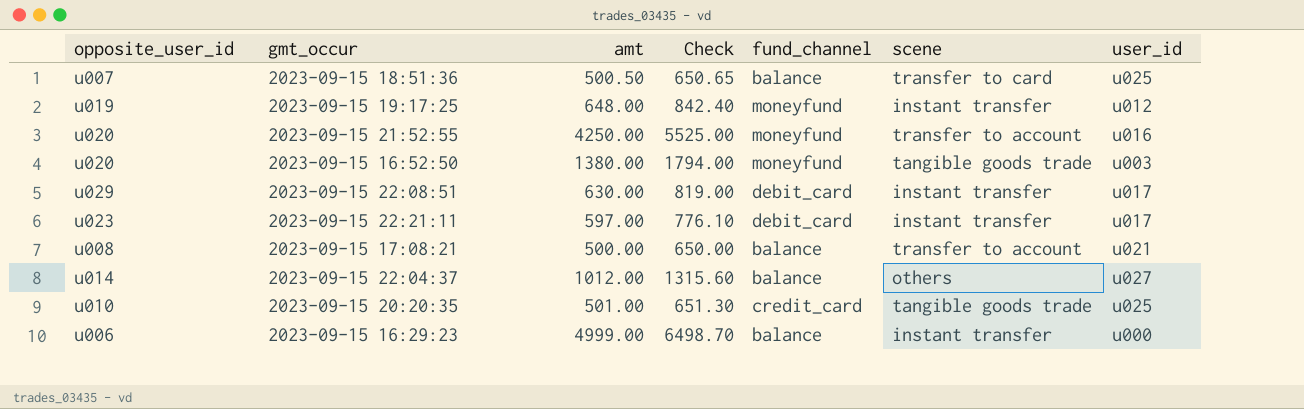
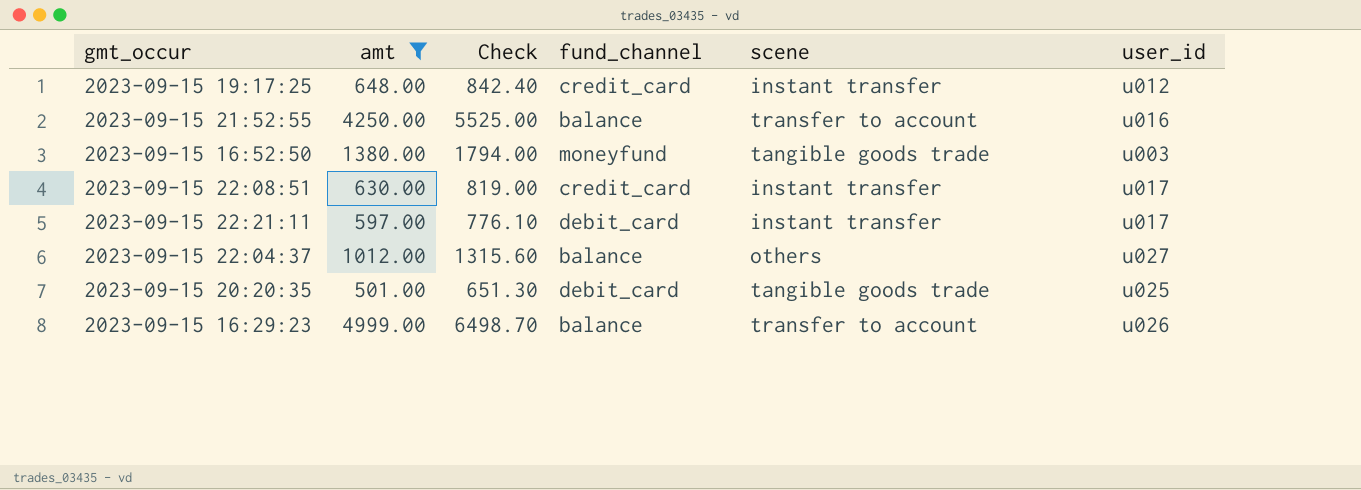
filter: none -> amt >= 501.00
column opposite_user_id | position: 1 -> none
2023-09-15 19:17:25 | fund_channel: moneyfund -> credit_card
2023-09-15 21:52:55 | fund_channel: moneyfund -> balance
2023-09-15 22:08:51 | fund_channel: debit_card -> credit_card
2023-09-15 20:20:35 | fund_channel: credit_card -> debit_card
2023-09-15 16:29:23 | scene: instant transfer -> transfer to account
2023-09-15 16:29:23 | user_id: u000 -> u026

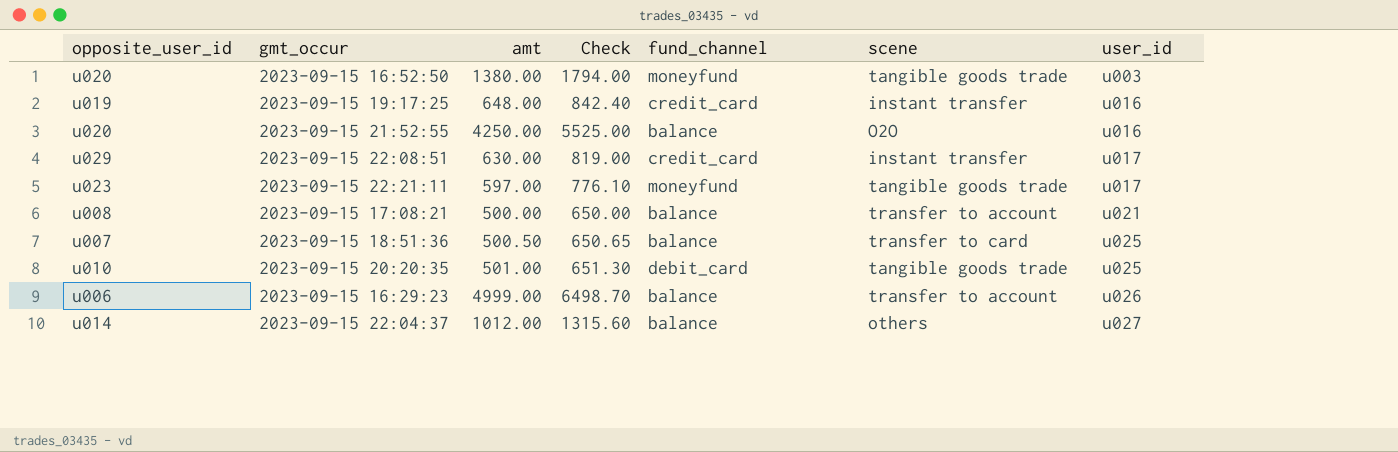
filter: amt >= 501.00 -> none
row order: none -> user_id ascending
column opposite_user_id | position: none -> 1
2023-09-15 19:17:25 | user_id: u012 -> u016
2023-09-15 21:52:55 | scene: transfer to account -> O2O
2023-09-15 22:21:11 | fund_channel: debit_card -> moneyfund
2023-09-15 22:21:11 | scene: instant transfer -> tangible goods trade

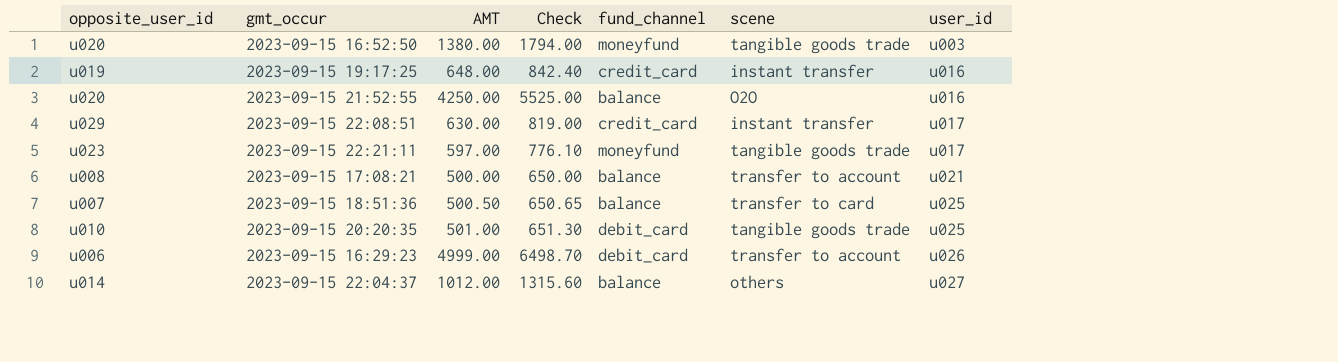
column name: amt -> AMT
2023-09-15 16:29:23 | fund_channel: balance -> debit_card

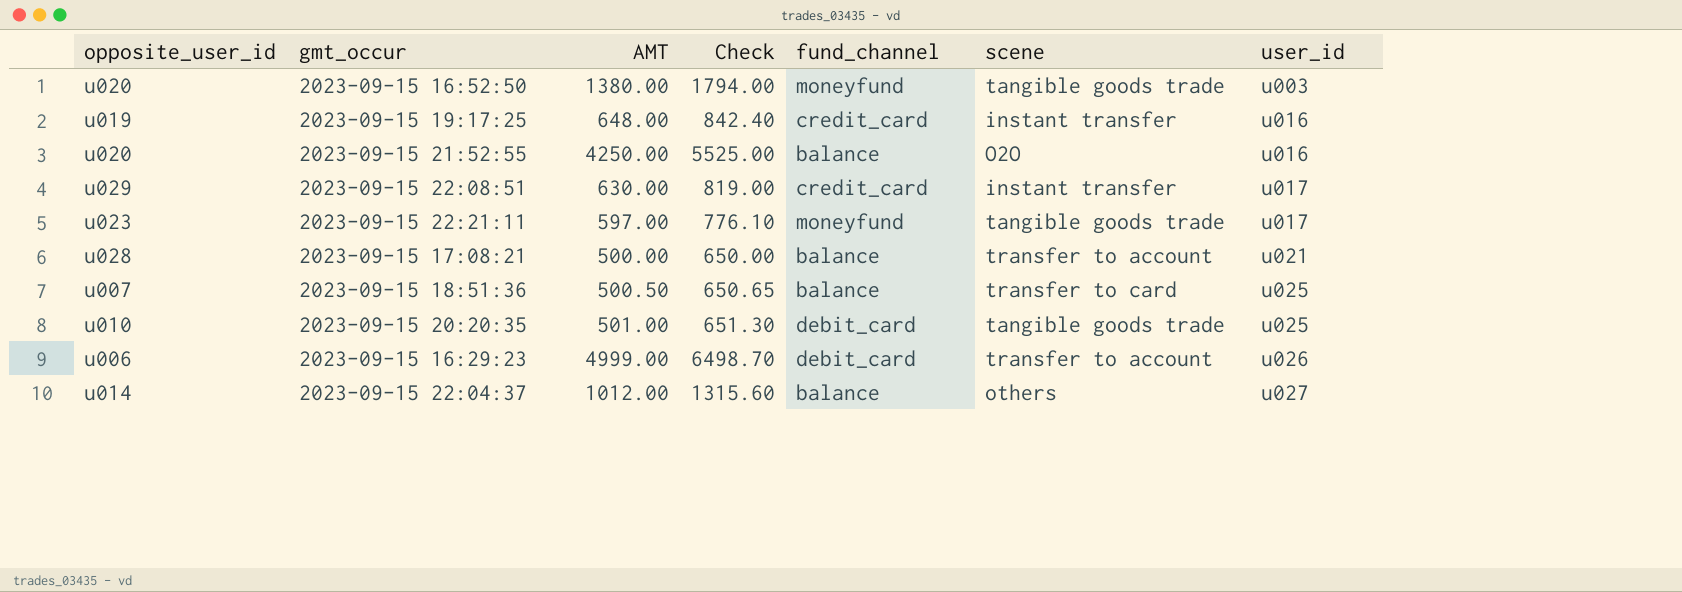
2023-09-15 17:08:21 | opposite_user_id: u008 -> u028

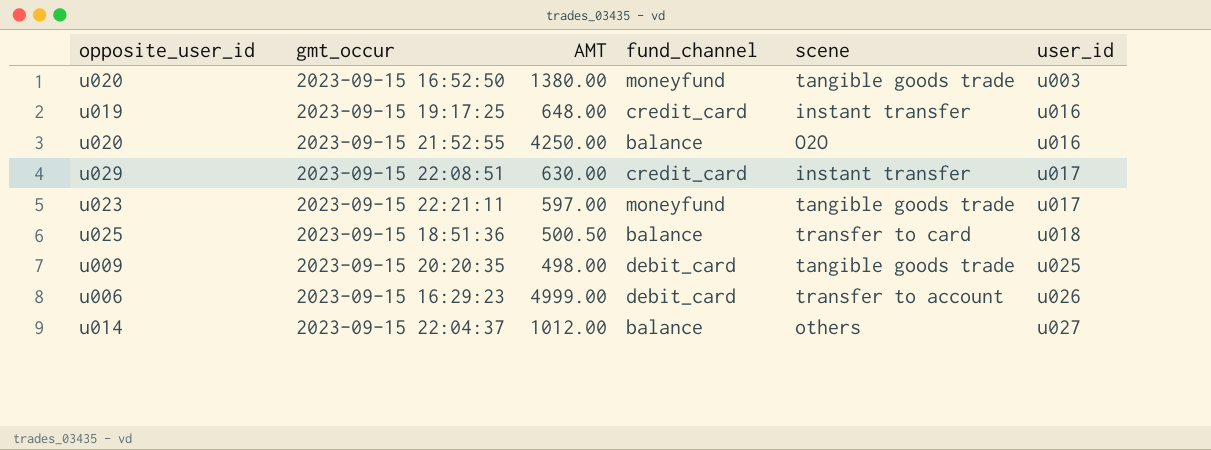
column Check | formula: [AMT] * 1.3 -> none
row 2023-09-15 17:08:21: u028 | 500.00 | 650.00 | balance | transfer to account | u021 -> none
2023-09-15 18:51:36 | opposite_user_id: u007 -> u025
2023-09-15 18:51:36 | user_id: u025 -> u018
2023-09-15 20:20:35 | opposite_user_id: u010 -> u009
2023-09-15 20:20:35 | AMT: 501.00 -> 498.00

